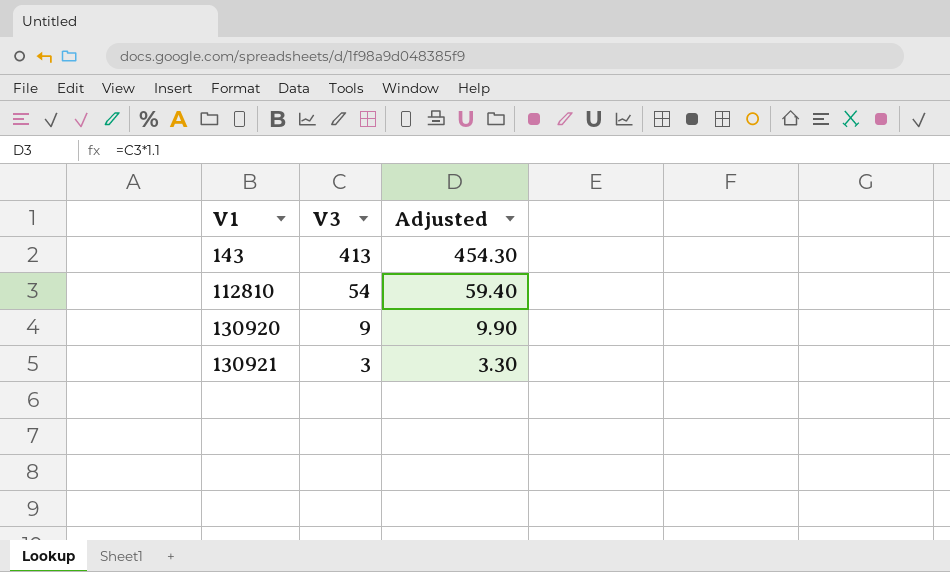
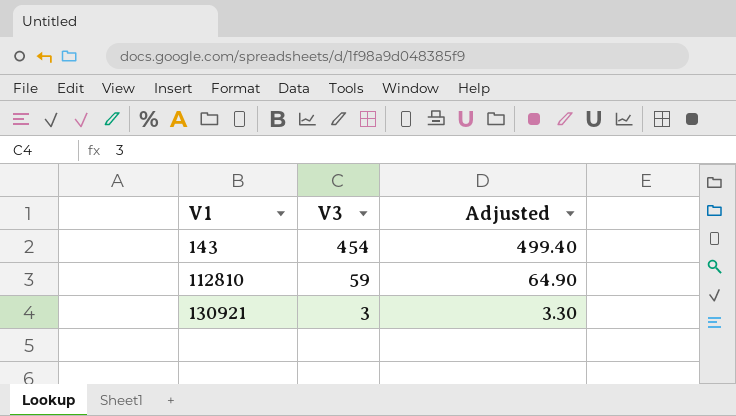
row 130920: 9 | 9.90 -> none
143 | V3: 413 -> 454
143 | Adjusted: 454.30 -> 499.40
112810 | V3: 54 -> 59
112810 | Adjusted: 59.40 -> 64.90

